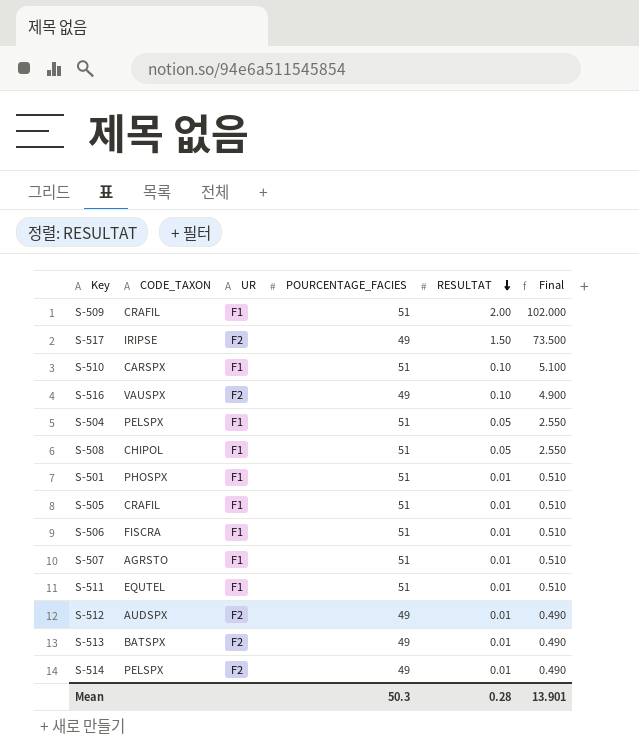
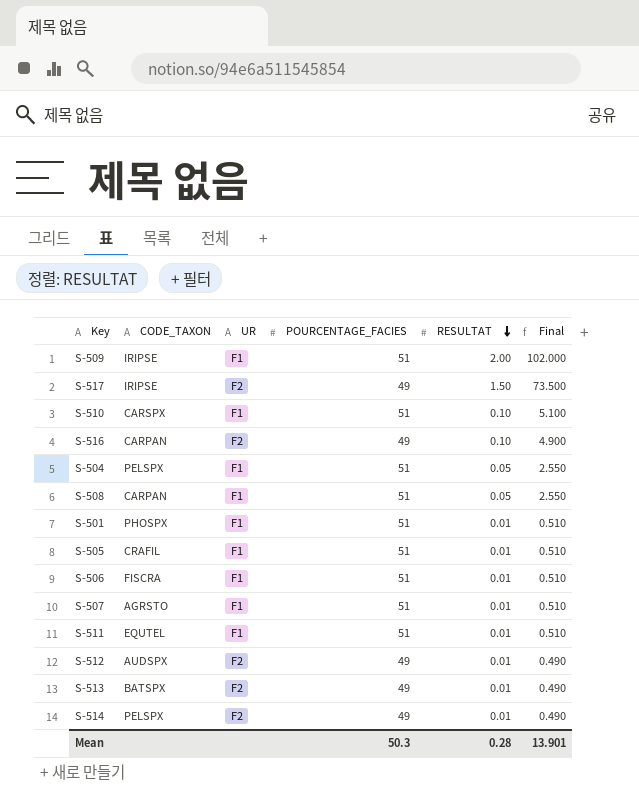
S-509 | CODE_TAXON: CRAFIL -> IRIPSE
S-516 | CODE_TAXON: VAUSPX -> CARPAN
S-508 | CODE_TAXON: CHIPOL -> CARPAN

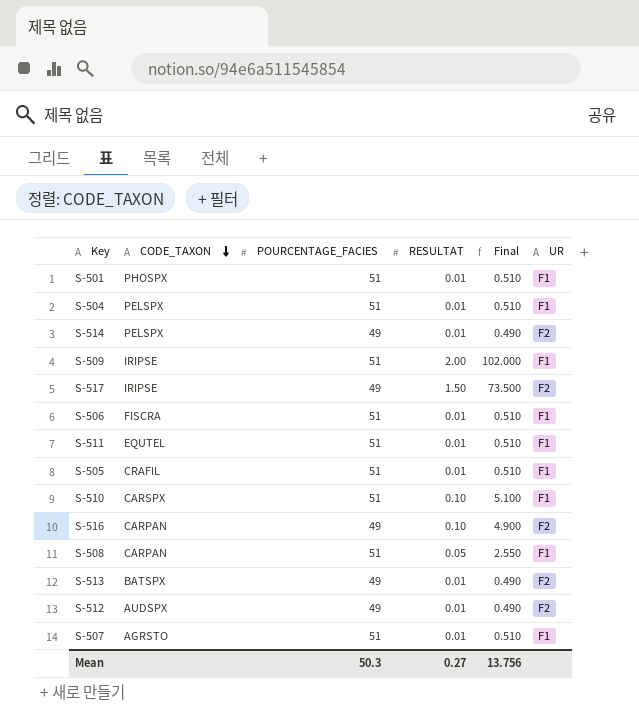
row order: RESULTAT descending -> CODE_TAXON descending
column UR | position: 3 -> 6
S-504 | RESULTAT: 0.05 -> 0.01
S-504 | Final: 2.550 -> 0.510
Mean | RESULTAT: 0.28 -> 0.27
Mean | Final: 13.901 -> 13.756

